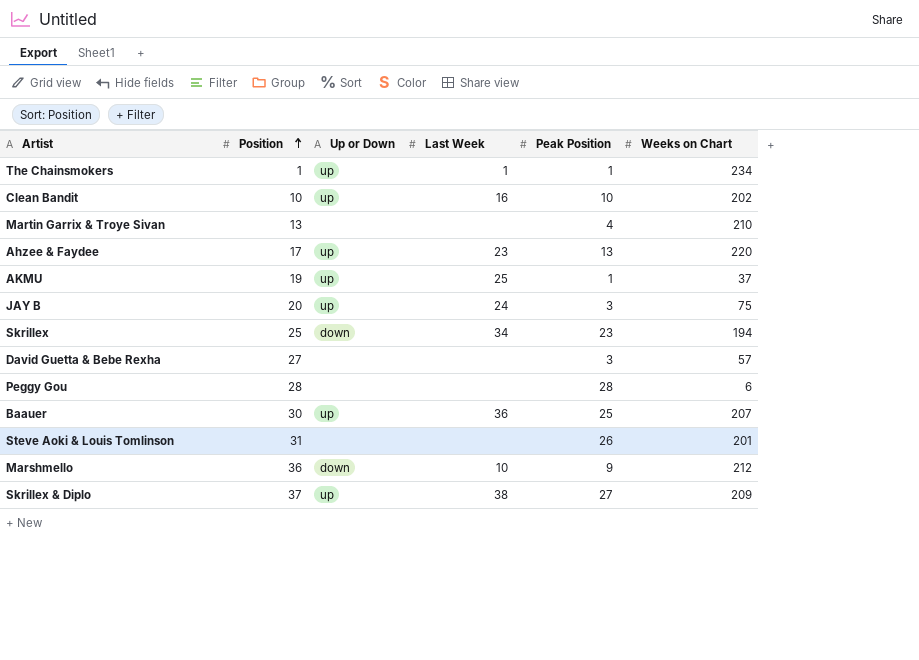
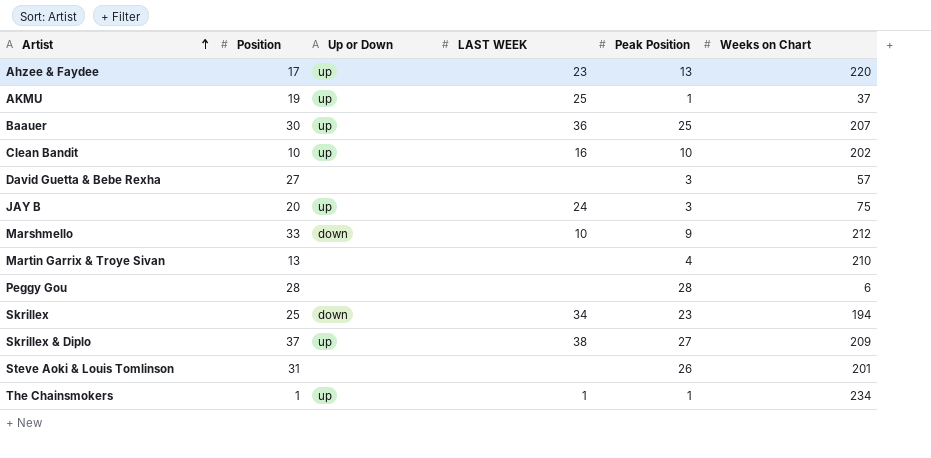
row order: Position ascending -> Artist ascending
column name: Last Week -> LAST WEEK
Marshmello | Position: 36 -> 33

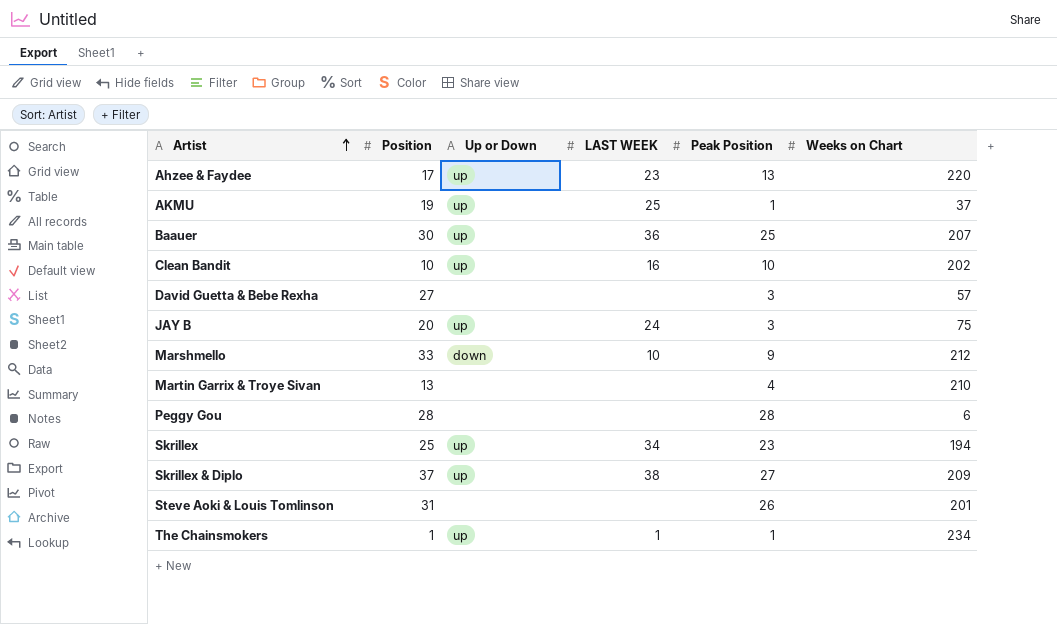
Skrillex | Up or Down: down -> up

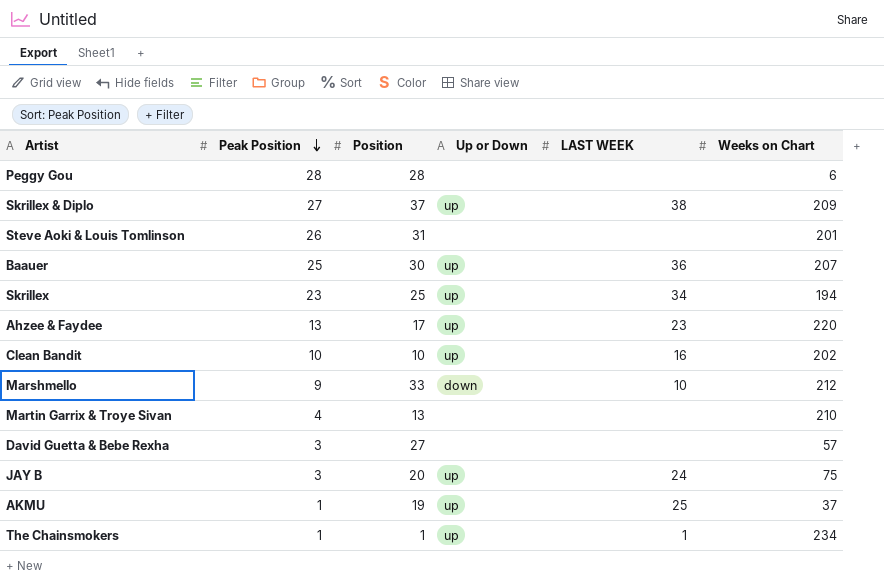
row order: Artist ascending -> Peak Position descending
column Peak Position | position: 5 -> 2

